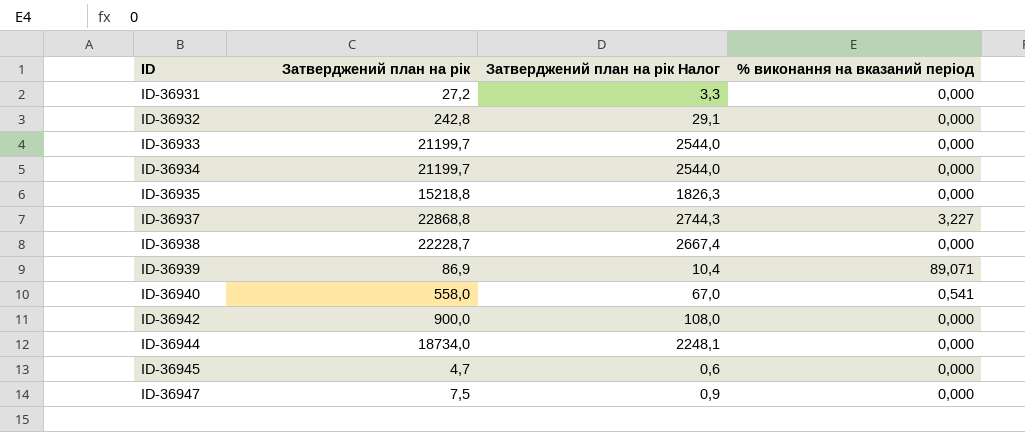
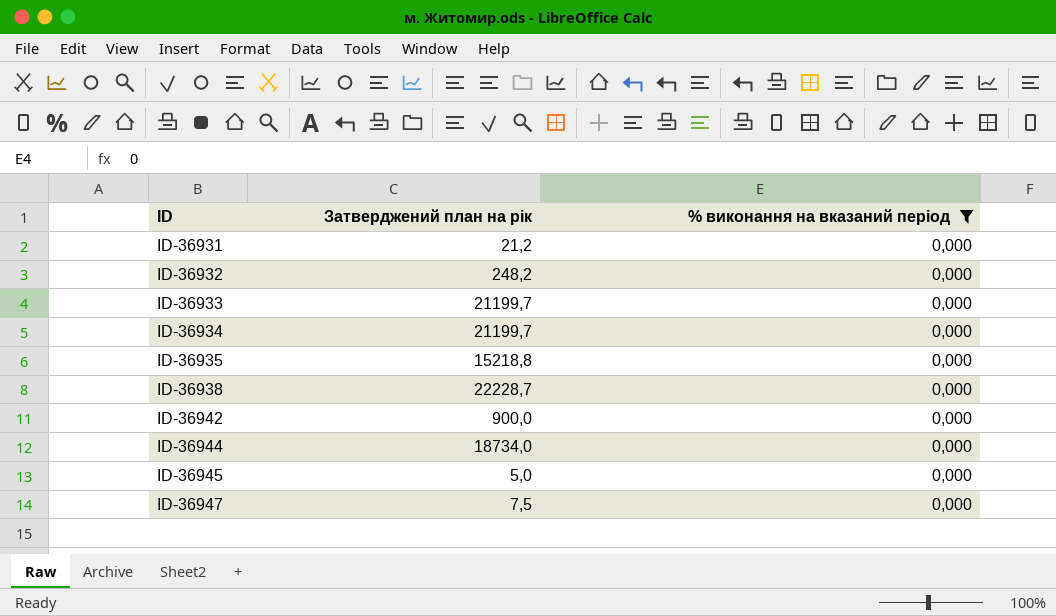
filter: none -> % виконання на вказаний період = 0,000
column Затверджений план на рік Налог | formula: [Затверджений план на рік] * 0,12 -> none
ID-36931 | Затверджений план на рік: 27,2 -> 21,2
ID-36932 | Затверджений план на рік: 242,8 -> 248,2
ID-36945 | Затверджений план на рік: 4,7 -> 5,0

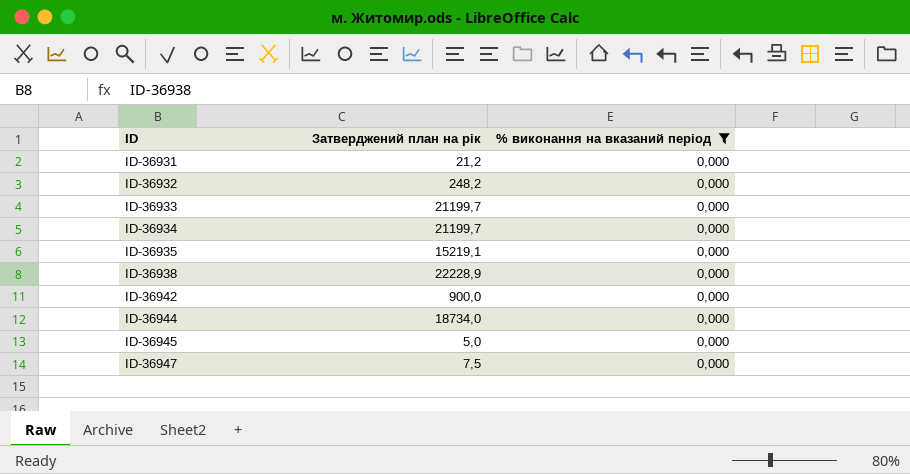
ID-36935 | Затверджений план на рік: 15218,8 -> 15219,1
ID-36938 | Затверджений план на рік: 22228,7 -> 22228,9

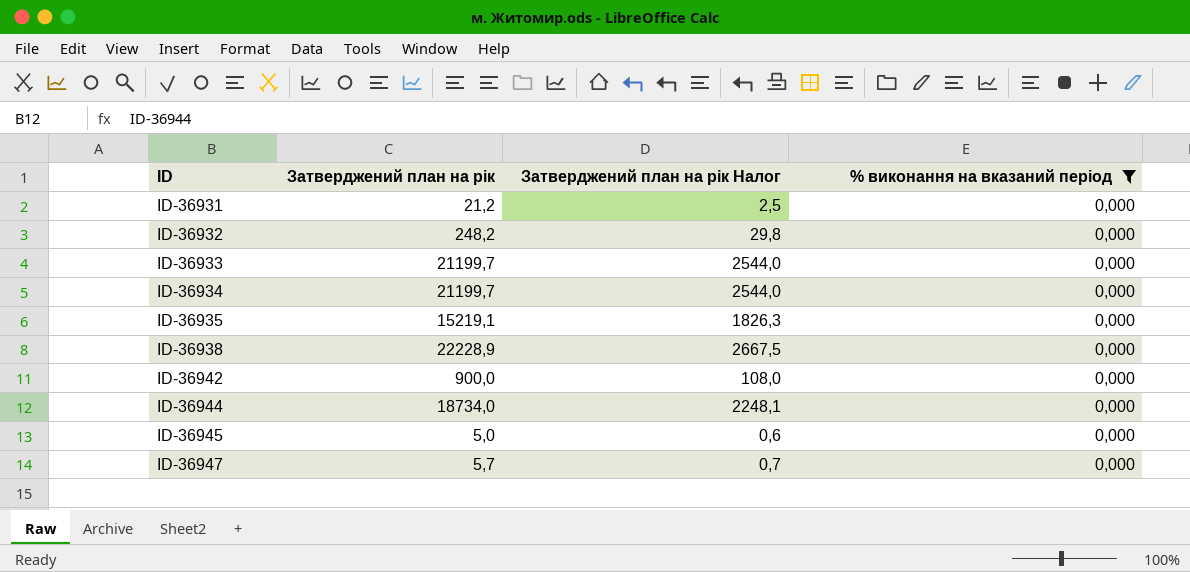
column Затверджений план на рік Налог | formula: none -> [Затверджений план на рік] * 0,12
ID-36947 | Затверджений план на рік: 7,5 -> 5,7

